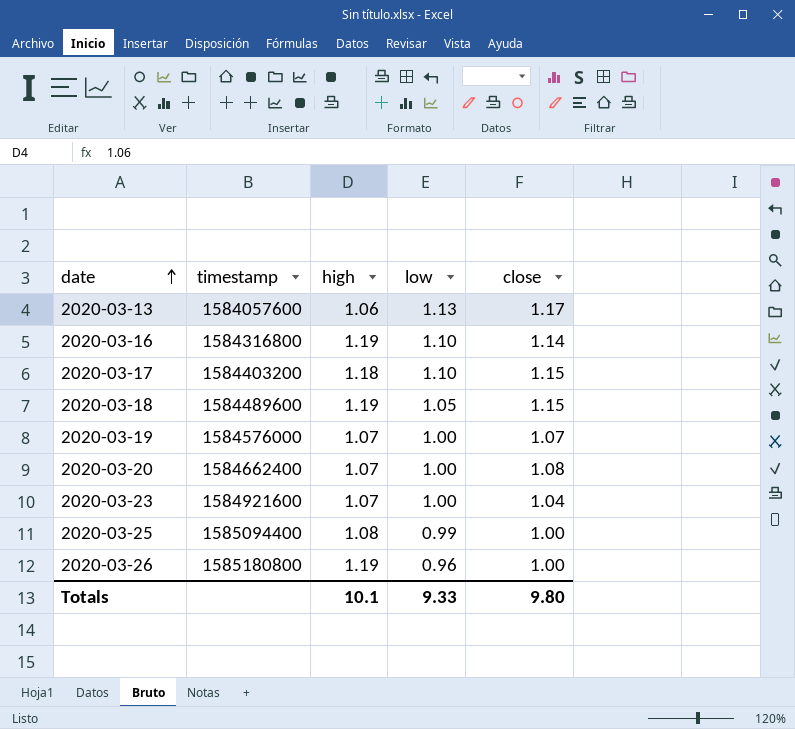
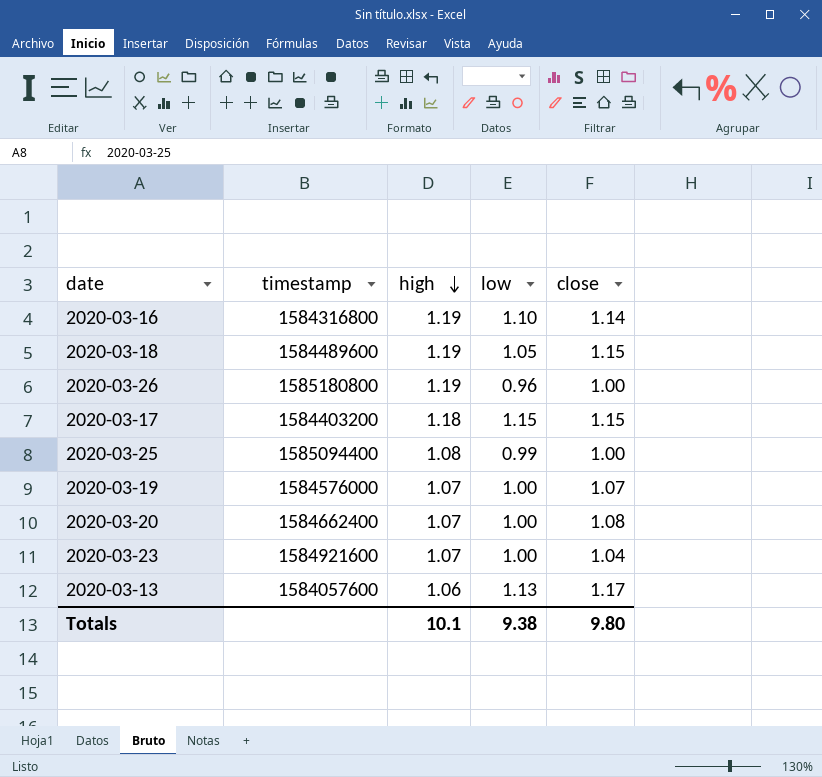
row order: date ascending -> high descending
2020-03-17 | low: 1.10 -> 1.15
Totals | low: 9.33 -> 9.38

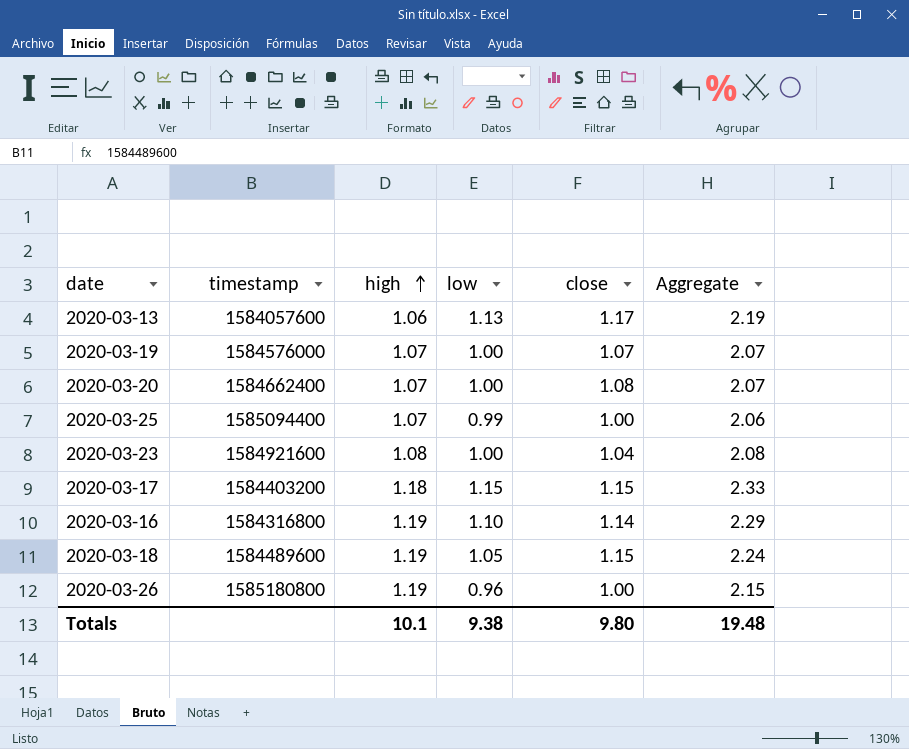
row order: high descending -> high ascending
column Aggregate | formula: none -> [high] + [low]
2020-03-25 | high: 1.08 -> 1.07
2020-03-23 | high: 1.07 -> 1.08

